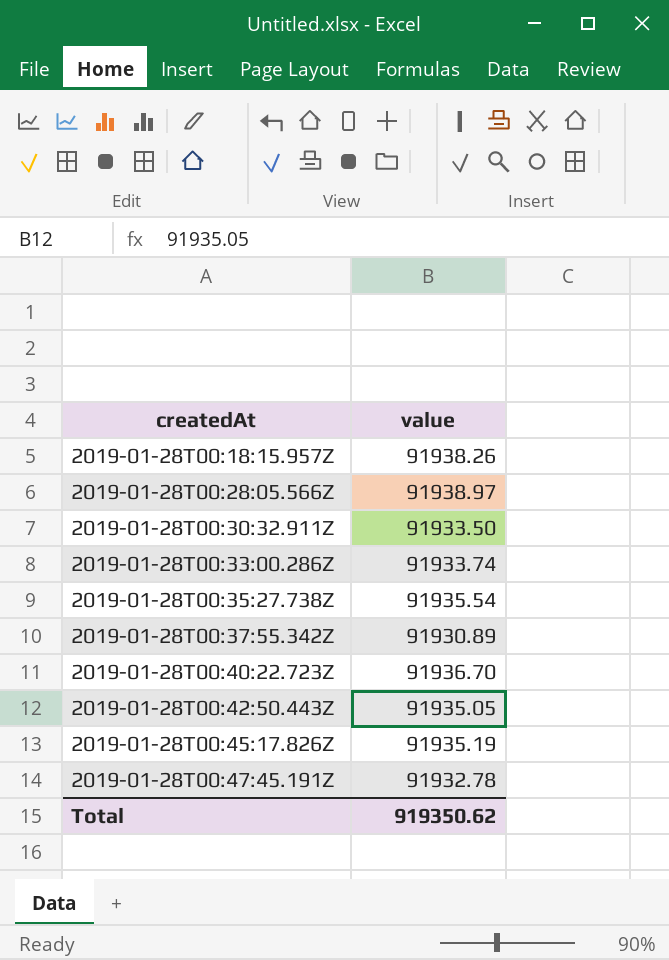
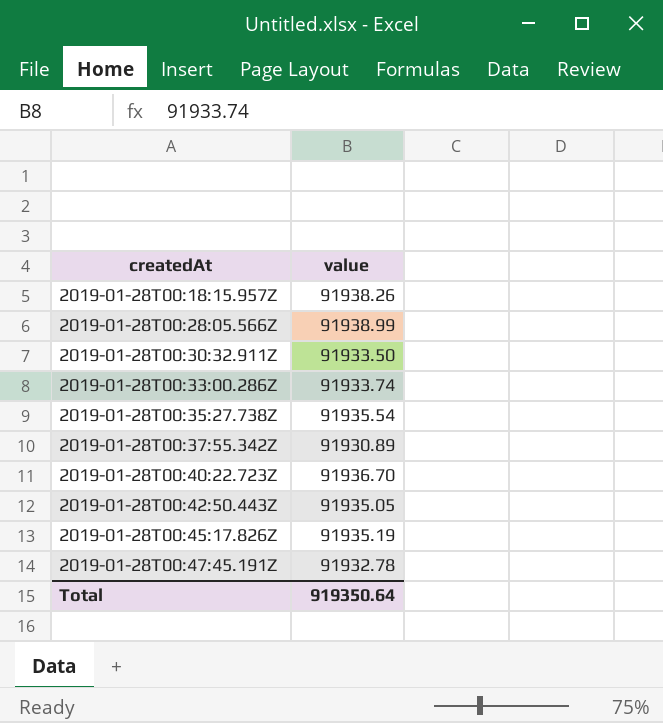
2019-01-28T00:28:05.566Z | value: 91938.97 -> 91938.99
Total | value: 919350.62 -> 919350.64

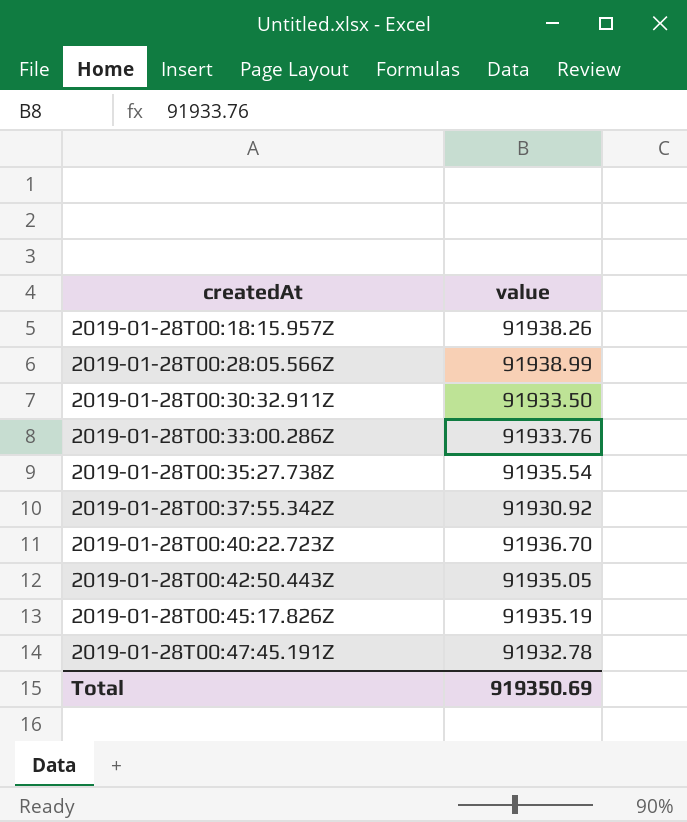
2019-01-28T00:33:00.286Z | value: 91933.74 -> 91933.76
2019-01-28T00:37:55.342Z | value: 91930.89 -> 91930.92
Total | value: 919350.64 -> 919350.69

